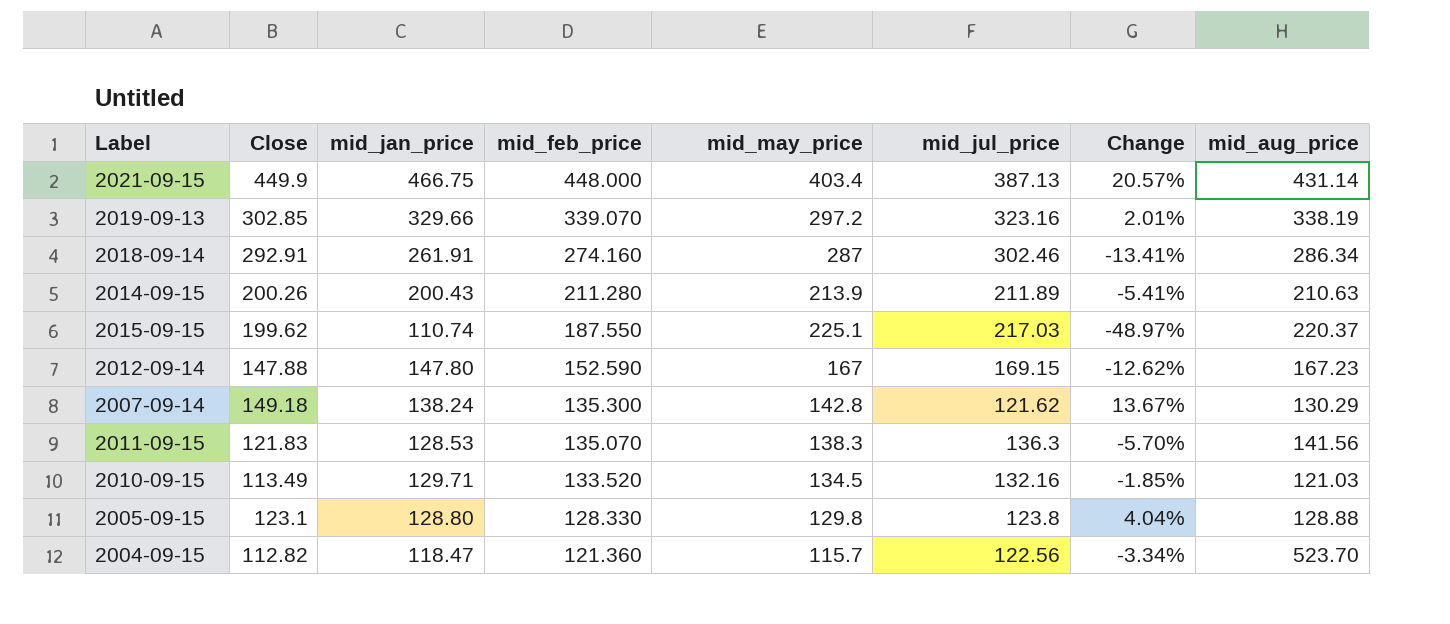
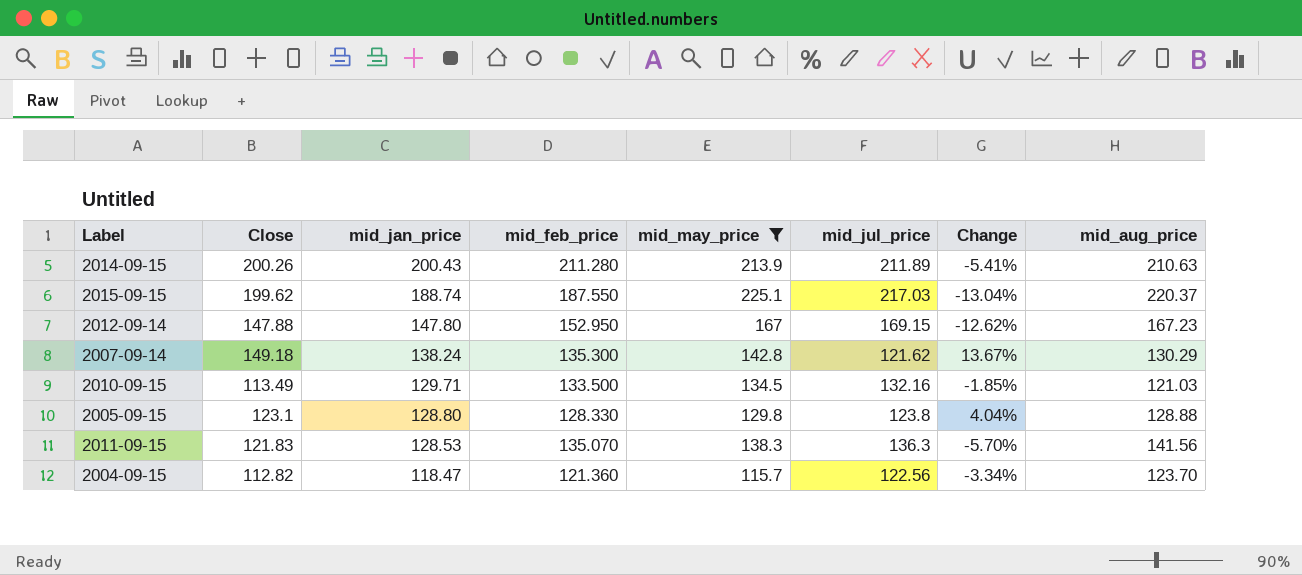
filter: none -> mid_may_price <= 225.1
row order: mid_feb_price descending -> mid_jan_price descending
2015-09-15 | mid_jan_price: 110.74 -> 188.74
2015-09-15 | Change: -48.97% -> -13.04%
2012-09-14 | mid_feb_price: 152.590 -> 152.950
2010-09-15 | mid_feb_price: 133.520 -> 133.500
2004-09-15 | mid_aug_price: 523.70 -> 123.70

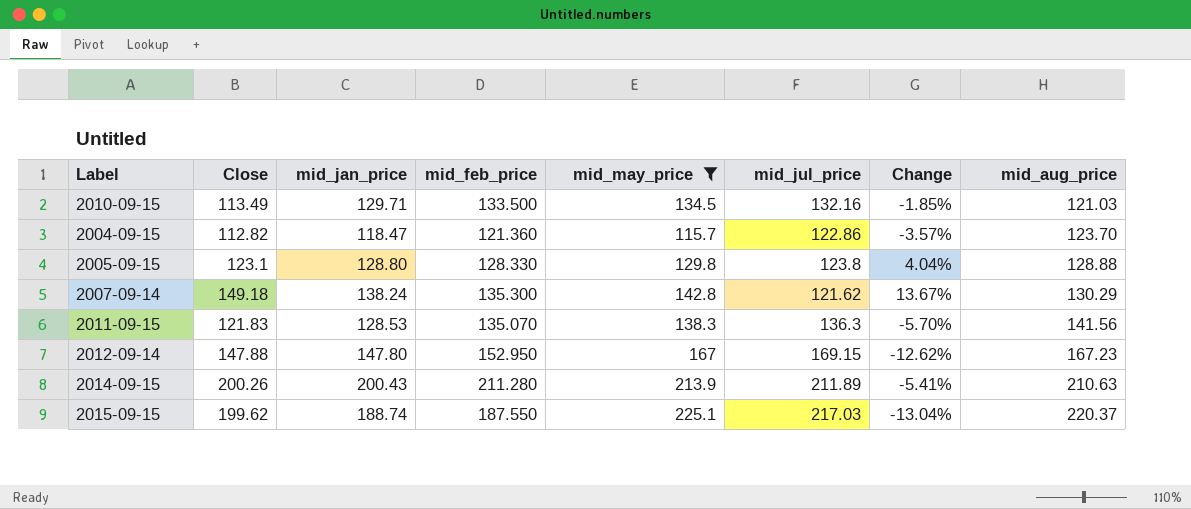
row order: mid_jan_price descending -> mid_aug_price ascending
2004-09-15 | mid_jul_price: 122.56 -> 122.86
2004-09-15 | Change: -3.34% -> -3.57%

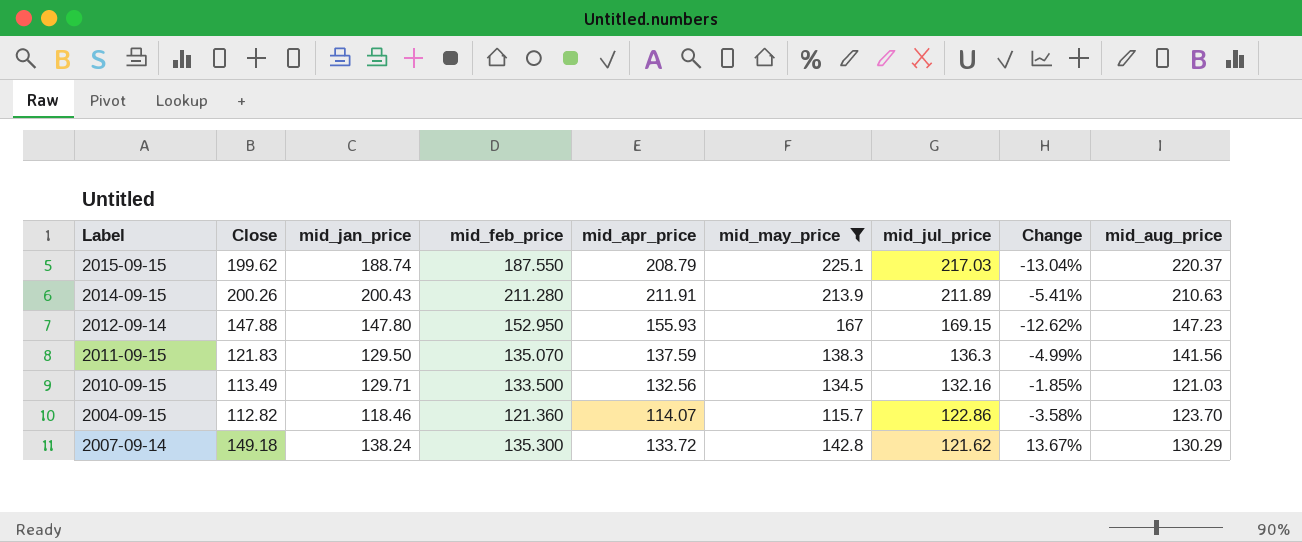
row order: mid_aug_price ascending -> mid_jul_price descending
column mid_apr_price | position: none -> 5
row 2005-09-15: 123.1 | 128.80 | 128.330 | 129.8 | 123.8 | 4.04% | 128.88 -> none
2012-09-14 | mid_aug_price: 167.23 -> 147.23
2011-09-15 | mid_jan_price: 128.53 -> 129.50
2011-09-15 | Change: -5.70% -> -4.99%
2004-09-15 | mid_jan_price: 118.47 -> 118.46
2004-09-15 | Change: -3.57% -> -3.58%

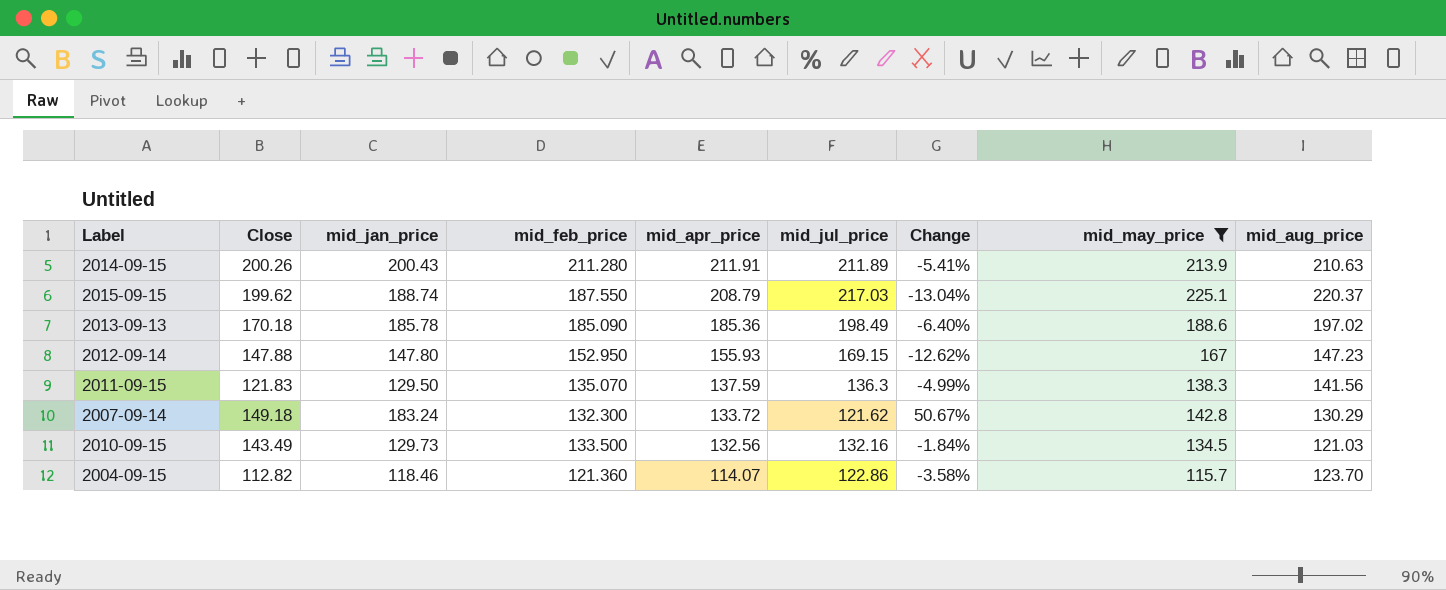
row order: mid_jul_price descending -> mid_apr_price descending
column mid_may_price | position: 6 -> 8
row 2013-09-13: none -> 170.18 | 185.78 | 185.090 | 185.36 | 198.49 | -6.40% | 188.6 | 197.02
2007-09-14 | mid_jan_price: 138.24 -> 183.24
2007-09-14 | mid_feb_price: 135.300 -> 132.300
2007-09-14 | Change: 13.67% -> 50.67%
2010-09-15 | Close: 113.49 -> 143.49
2010-09-15 | mid_jan_price: 129.71 -> 129.73
2010-09-15 | Change: -1.85% -> -1.84%

